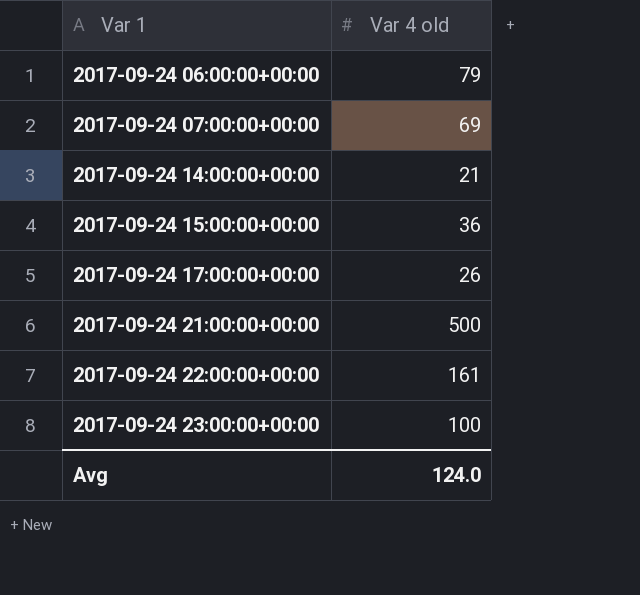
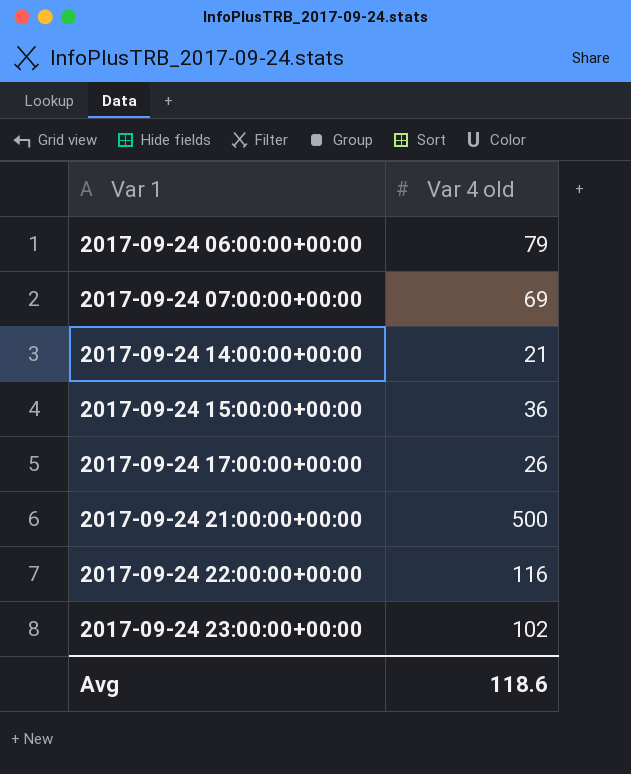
2017-09-24 22:00:00+00:00 | Var 4 old: 161 -> 116
2017-09-24 23:00:00+00:00 | Var 4 old: 100 -> 102
Avg | Var 4 old: 124.0 -> 118.6

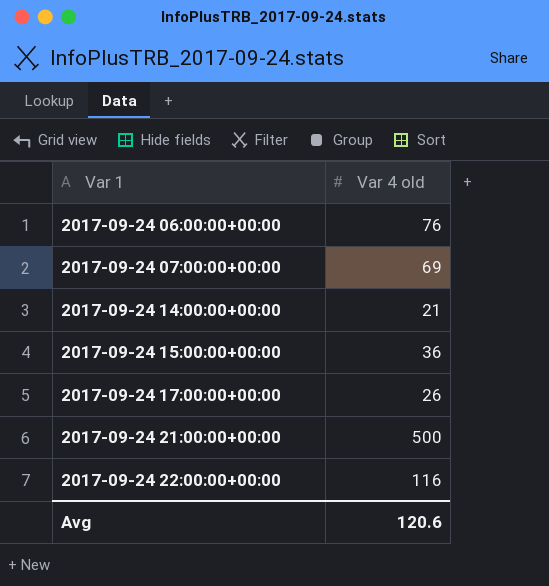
row 2017-09-24 23:00:00+00:00: 102 -> none
2017-09-24 06:00:00+00:00 | Var 4 old: 79 -> 76
Avg | Var 4 old: 118.6 -> 120.6

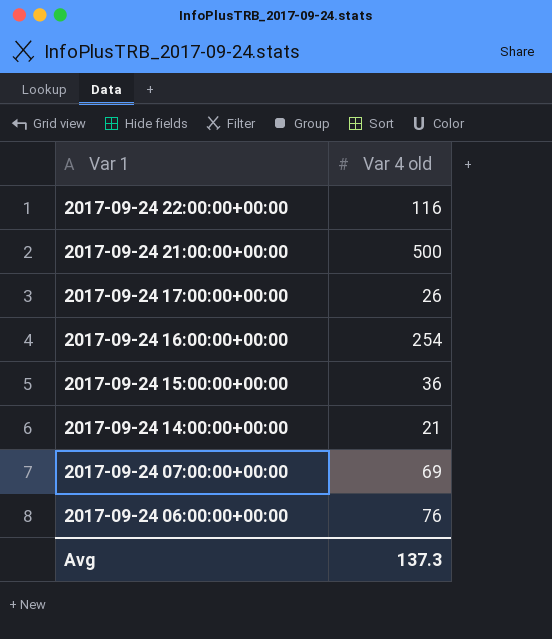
row order: Var 1 ascending -> Var 1 descending
row 2017-09-24 16:00:00+00:00: none -> 254
Avg | Var 4 old: 120.6 -> 137.3

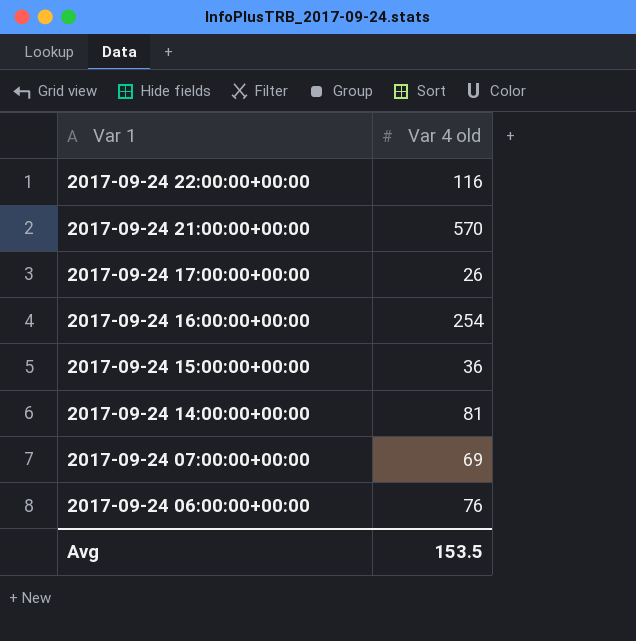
2017-09-24 21:00:00+00:00 | Var 4 old: 500 -> 570
2017-09-24 14:00:00+00:00 | Var 4 old: 21 -> 81
Avg | Var 4 old: 137.3 -> 153.5

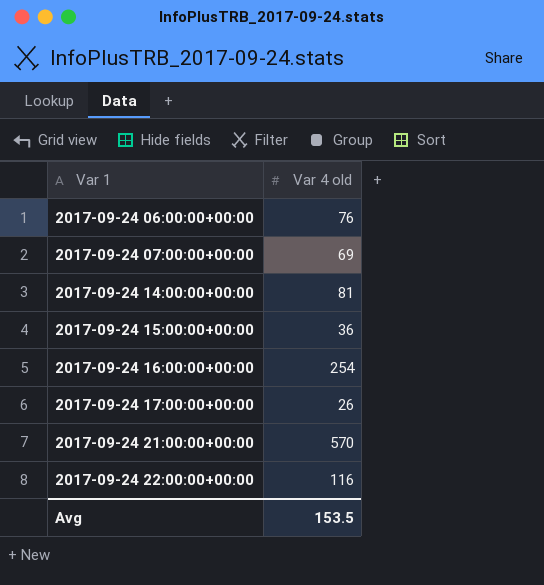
row order: Var 1 descending -> Var 1 ascending

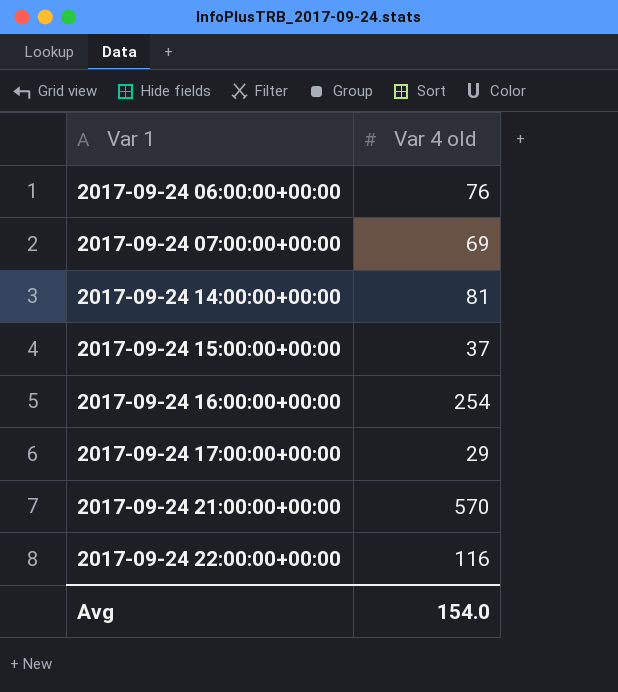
2017-09-24 15:00:00+00:00 | Var 4 old: 36 -> 37
2017-09-24 17:00:00+00:00 | Var 4 old: 26 -> 29
Avg | Var 4 old: 153.5 -> 154.0

